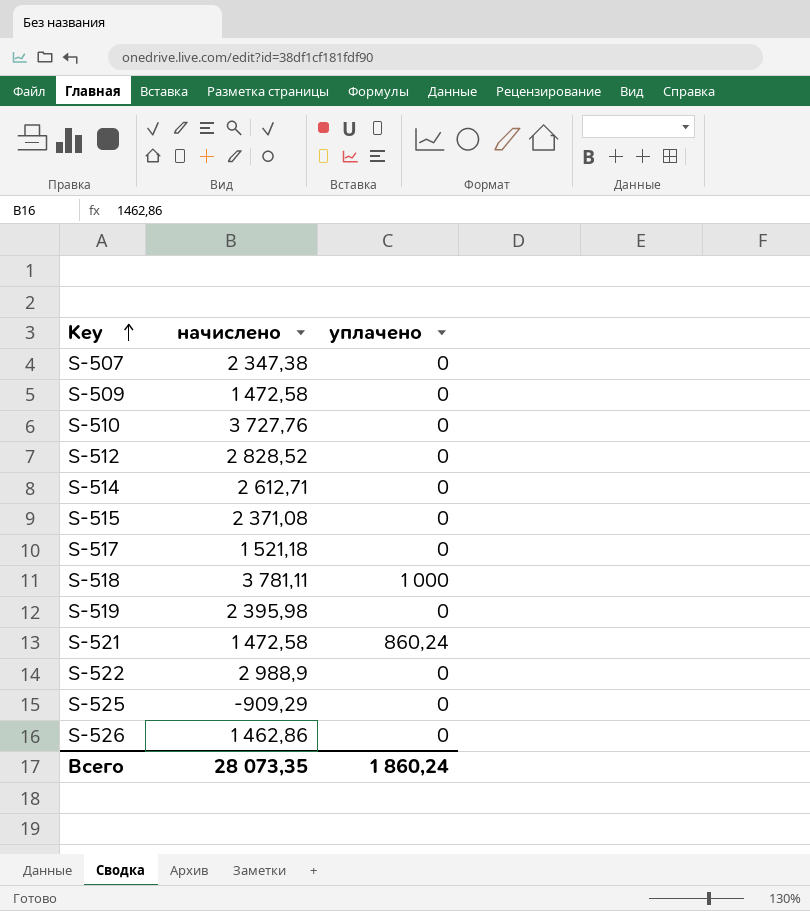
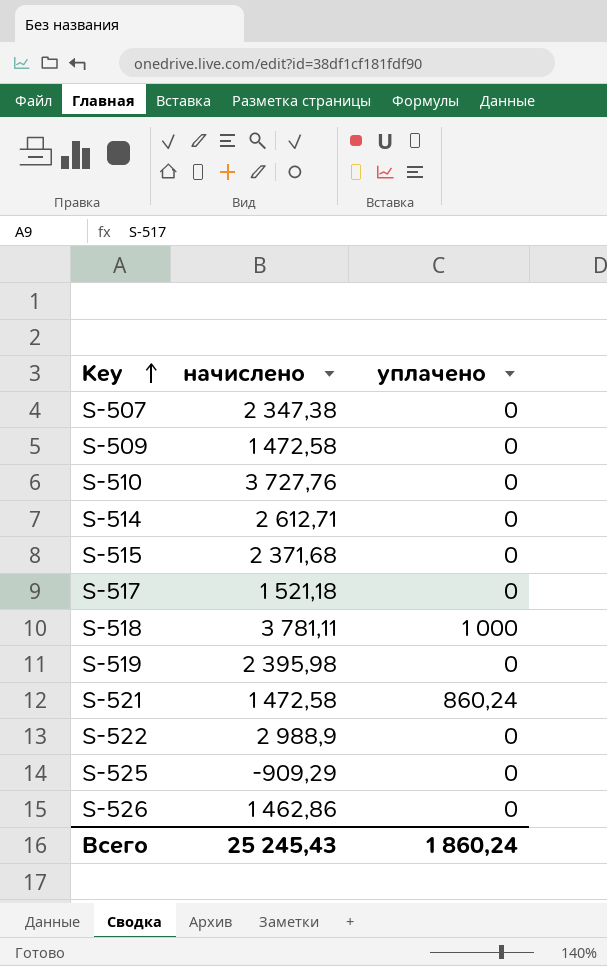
row S-512: 2 828,52 | 0 -> none
S-515 | начислено: 2 371,08 -> 2 371,68
Всего | начислено: 28 073,35 -> 25 245,43

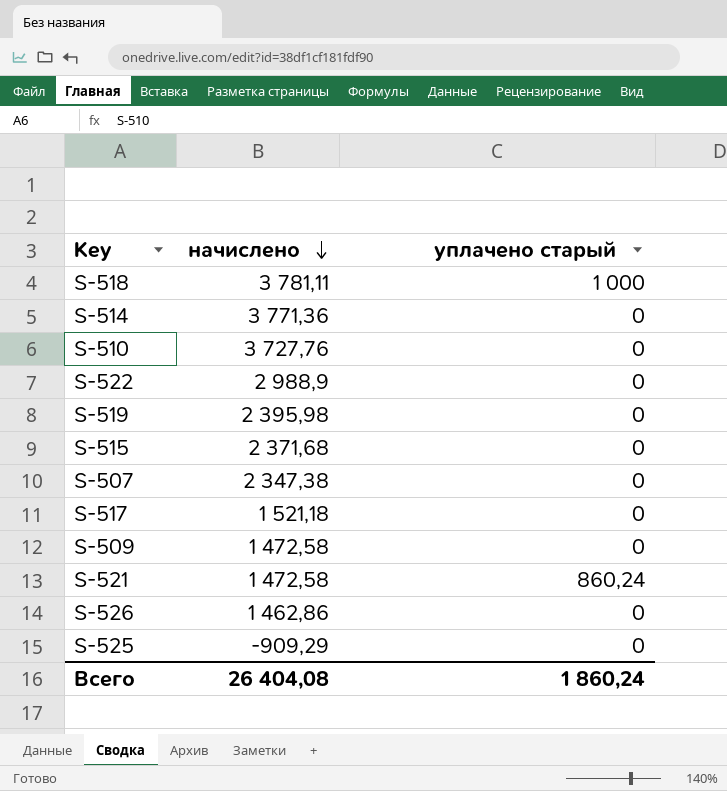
row order: Key ascending -> начислено descending
column name: уплачено -> уплачено старый
S-514 | начислено: 2 612,71 -> 3 771,36
Всего | начислено: 25 245,43 -> 26 404,08

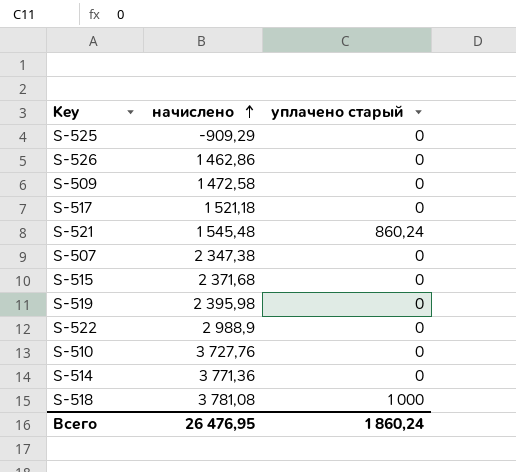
row order: начислено descending -> начислено ascending
S-521 | начислено: 1 472,58 -> 1 545,48
S-518 | начислено: 3 781,11 -> 3 781,08
Всего | начислено: 26 404,08 -> 26 476,95

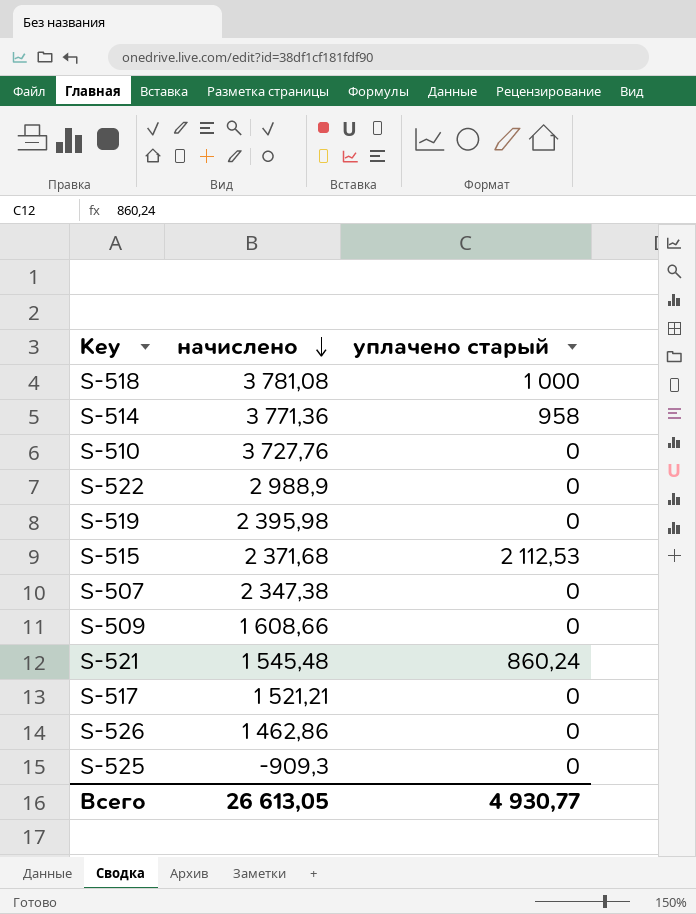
row order: начислено ascending -> начислено descending
S-514 | уплачено старый: 0 -> 958
S-515 | уплачено старый: 0 -> 2 112,53
S-509 | начислено: 1 472,58 -> 1 608,66
S-517 | начислено: 1 521,18 -> 1 521,21
S-525 | начислено: -909,29 -> -909,3
Всего | начислено: 26 476,95 -> 26 613,05
Всего | уплачено старый: 1 860,24 -> 4 930,77

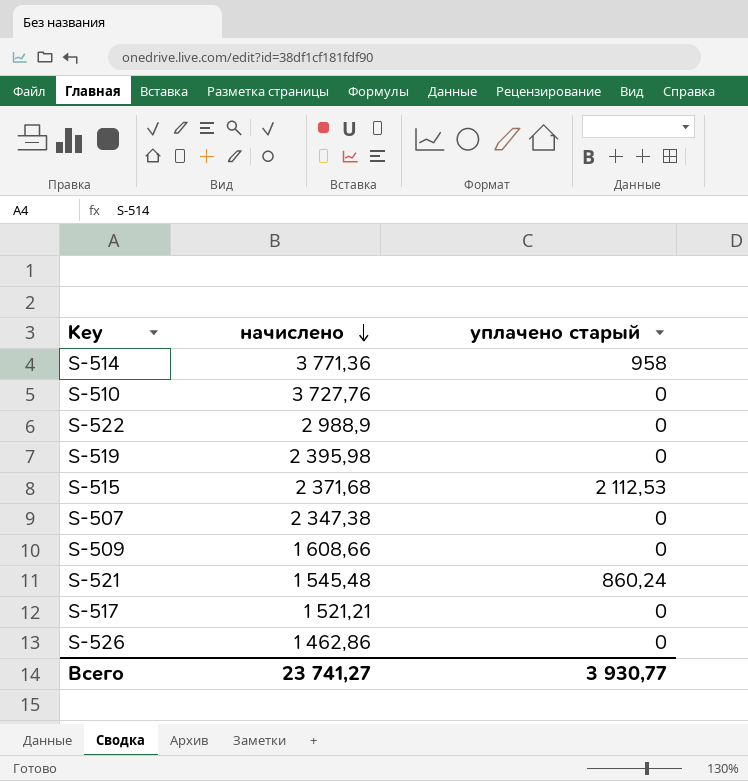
row S-518: 3 781,08 | 1 000 -> none
row S-525: -909,3 | 0 -> none
Всего | начислено: 26 613,05 -> 23 741,27
Всего | уплачено старый: 4 930,77 -> 3 930,77

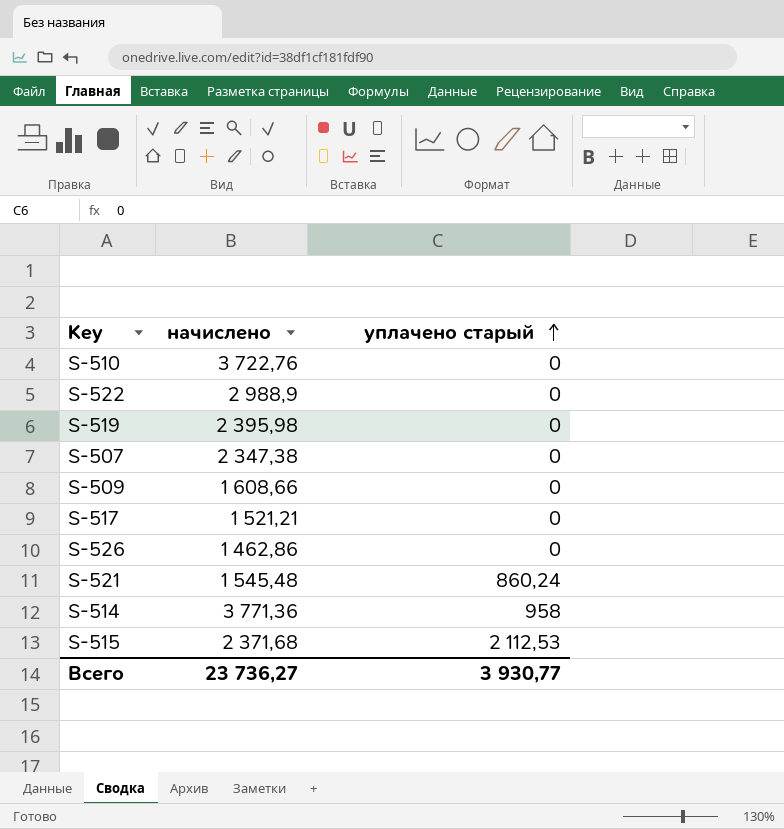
row order: начислено descending -> уплачено старый ascending
S-510 | начислено: 3 727,76 -> 3 722,76
Всего | начислено: 23 741,27 -> 23 736,27

